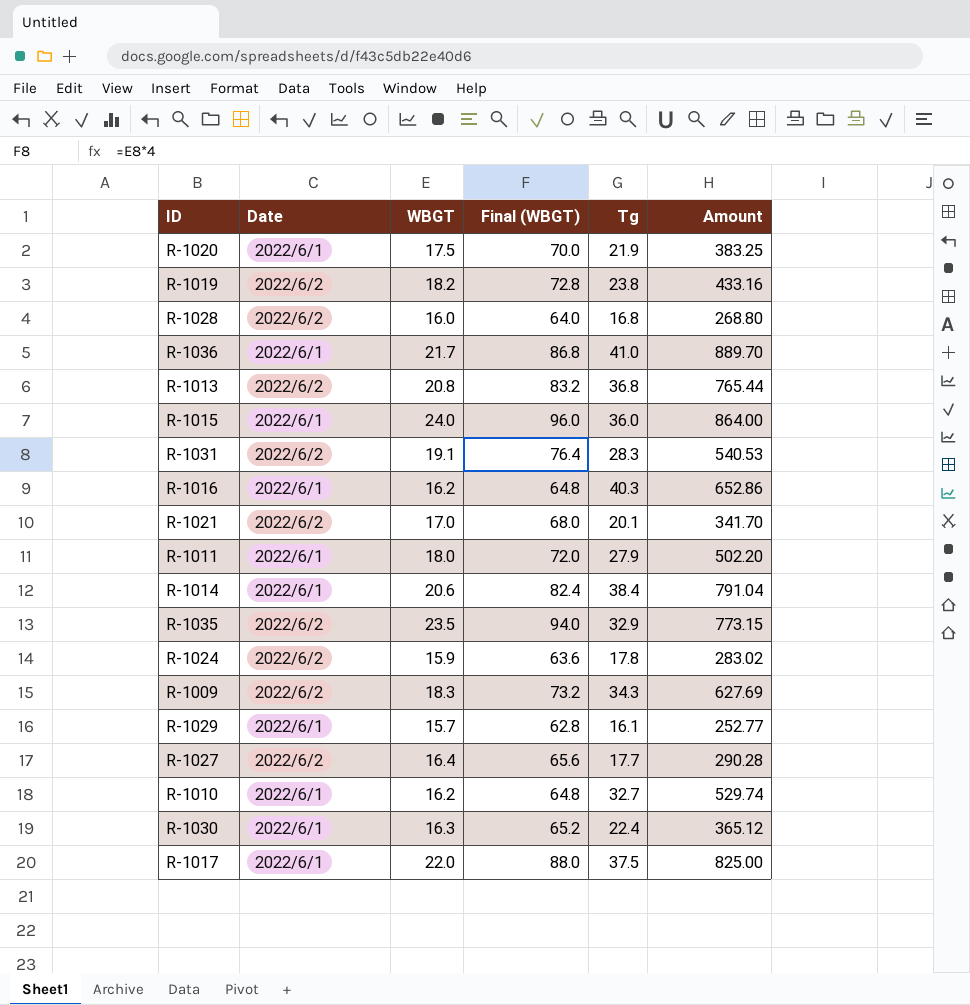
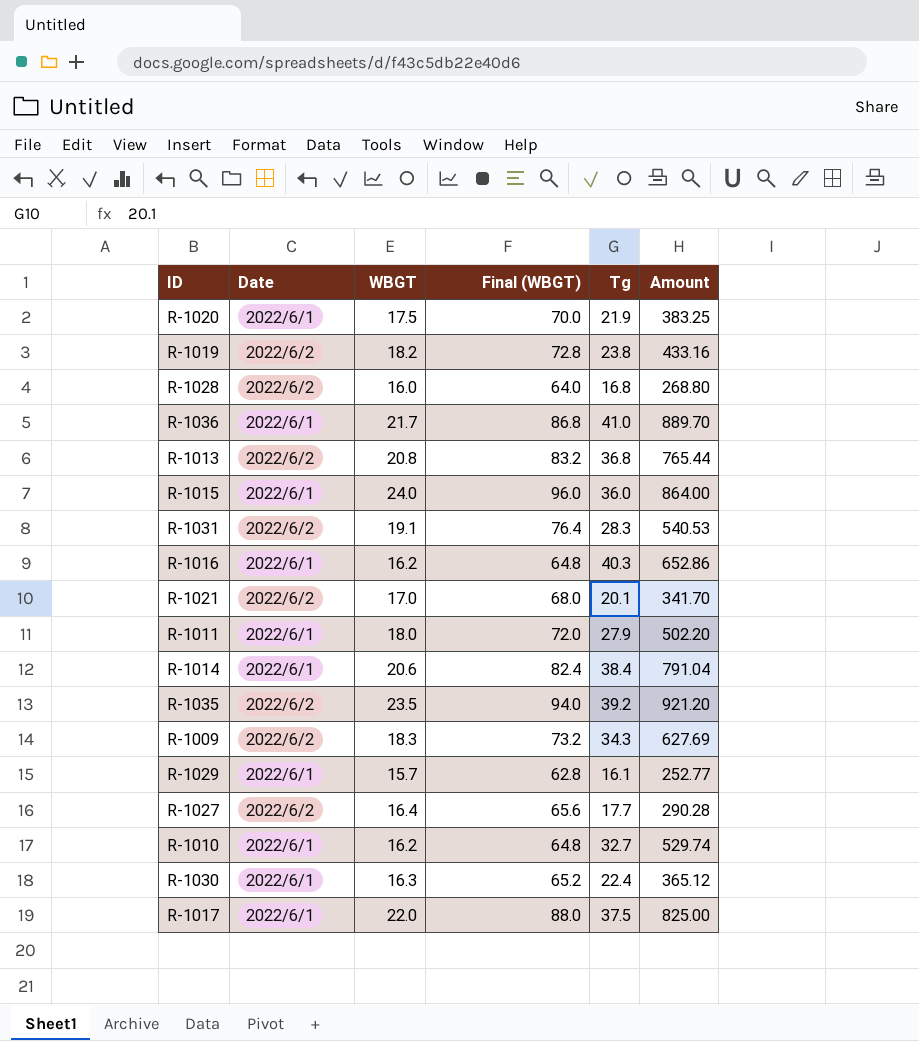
row R-1024: 2022/6/2 | 15.9 | 63.6 | 17.8 | 283.02 -> none
R-1035 | Tg: 32.9 -> 39.2
R-1035 | Amount: 773.15 -> 921.20

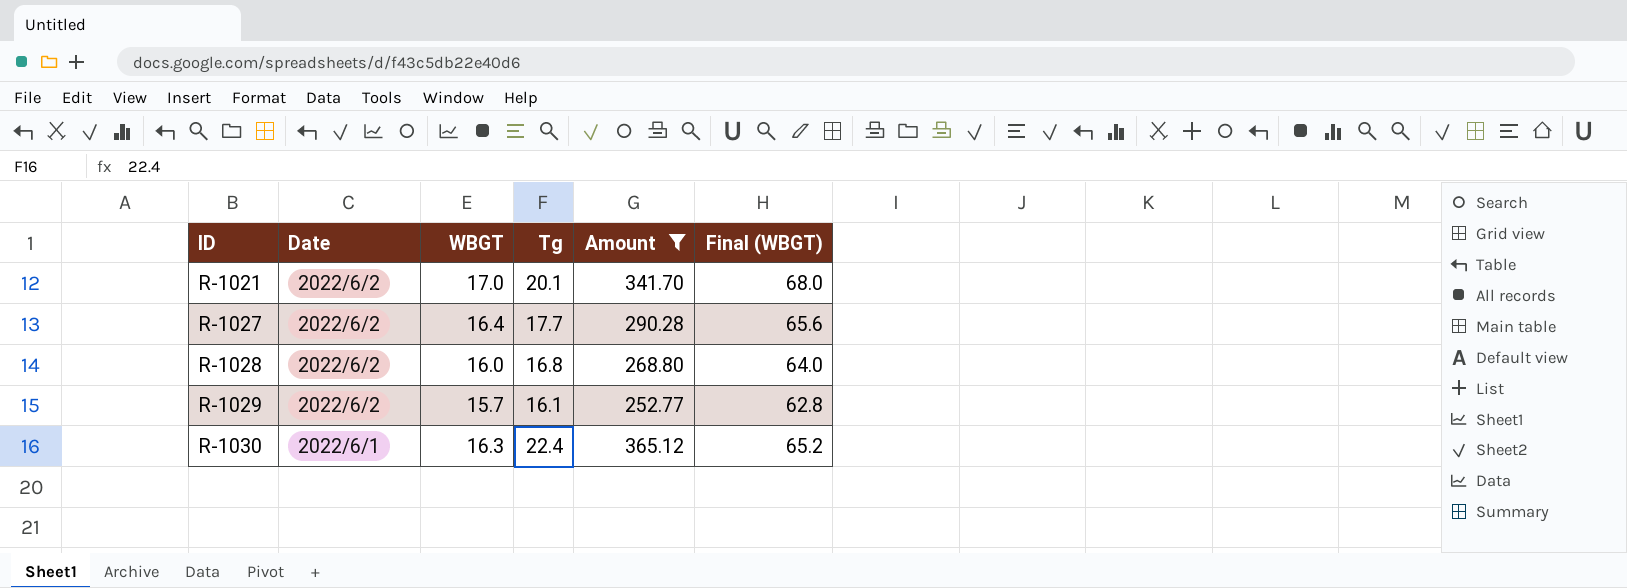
filter: none -> Amount <= 365.12
row order: none -> ID ascending
column Final (WBGT) | position: 4 -> 6
R-1029 | Date: 2022/6/1 -> 2022/6/2

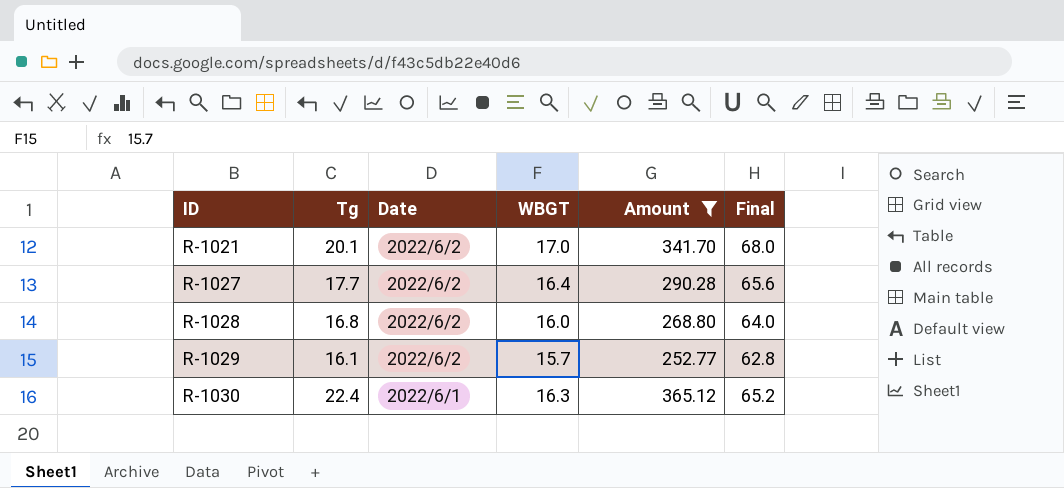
column Tg | position: 4 -> 2
column name: Final (WBGT) -> Final

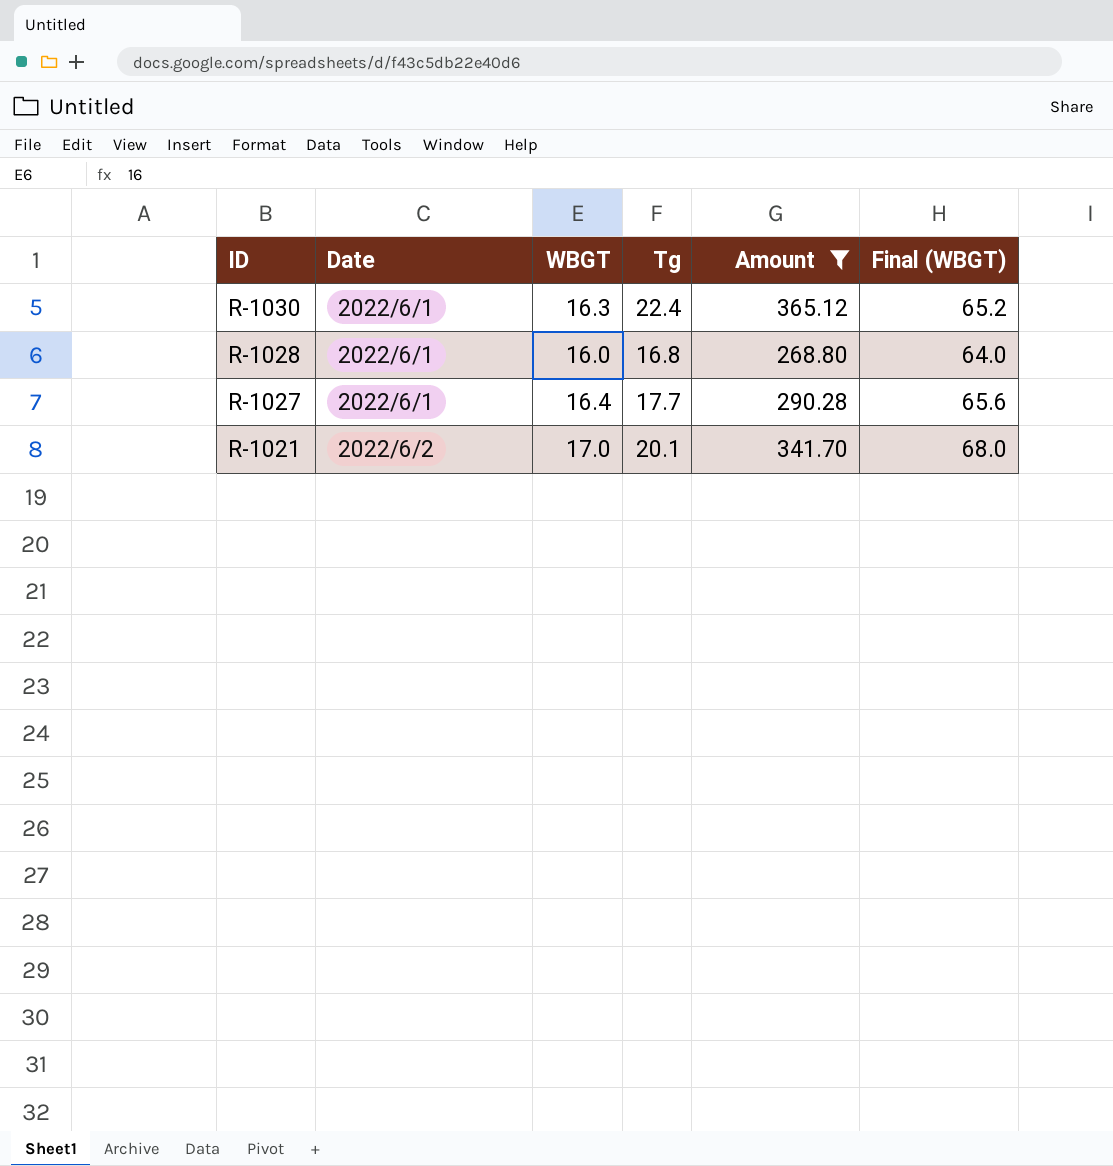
row order: ID ascending -> ID descending
column Tg | position: 2 -> 4
column name: Final -> Final (WBGT)
row R-1029: 16.1 | 2022/6/2 | 15.7 | 252.77 | 62.8 -> none
R-1028 | Date: 2022/6/2 -> 2022/6/1
R-1027 | Date: 2022/6/2 -> 2022/6/1

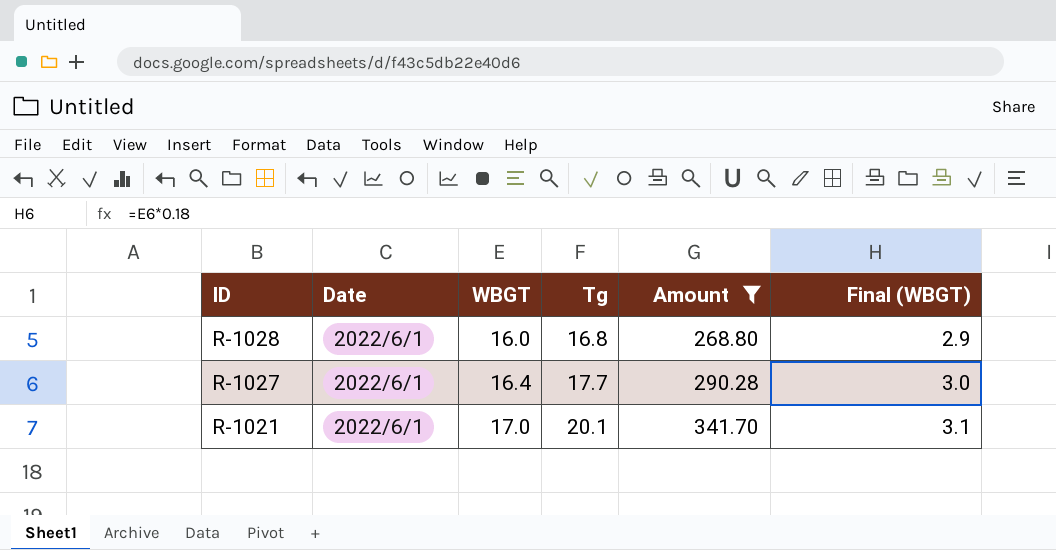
column Final (WBGT) | formula: [WBGT] * 4 -> [WBGT] * 0.18
row R-1030: 2022/6/1 | 16.3 | 22.4 | 365.12 | 65.2 -> none
R-1021 | Date: 2022/6/2 -> 2022/6/1

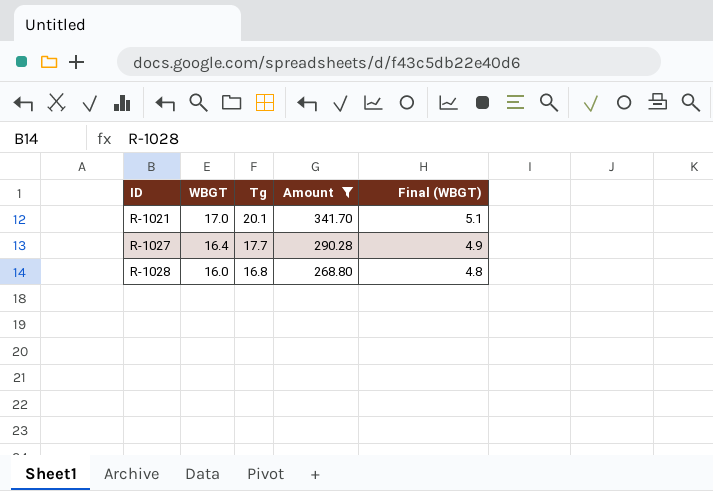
row order: ID descending -> ID ascending
column Date | position: 2 -> none
column Final (WBGT) | formula: [WBGT] * 0.18 -> [WBGT] * 0.3

